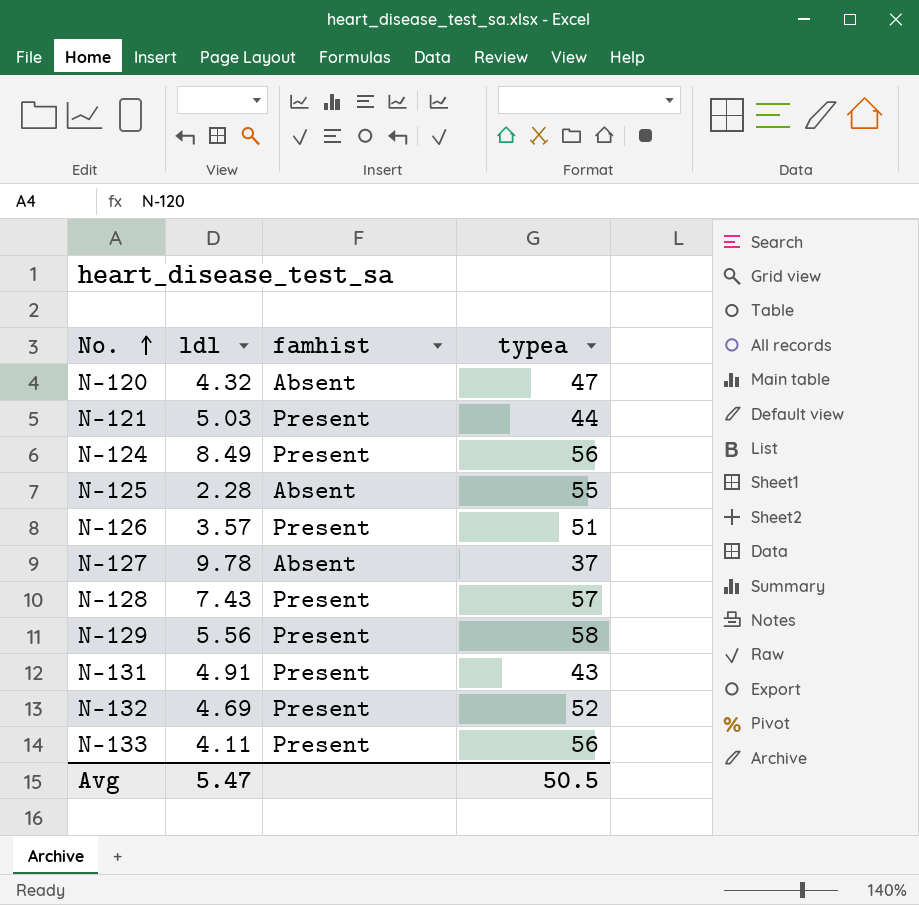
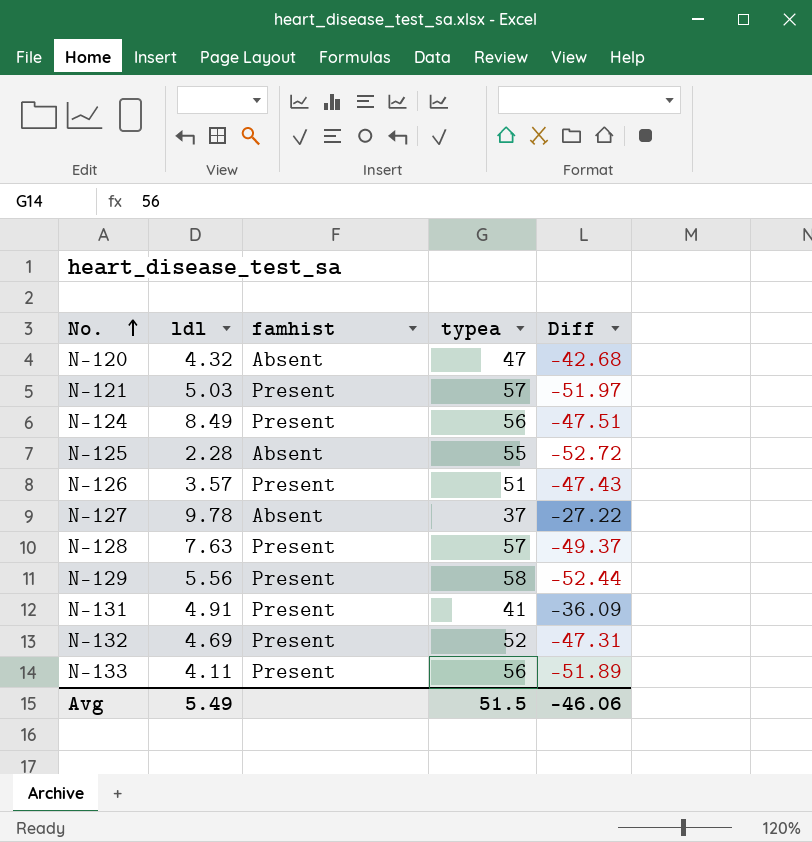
column Diff | formula: none -> [ldl] - [typea]
N-121 | typea: 44 -> 57
N-128 | ldl: 7.43 -> 7.63
N-131 | typea: 43 -> 41
Avg | ldl: 5.47 -> 5.49
Avg | typea: 50.5 -> 51.5

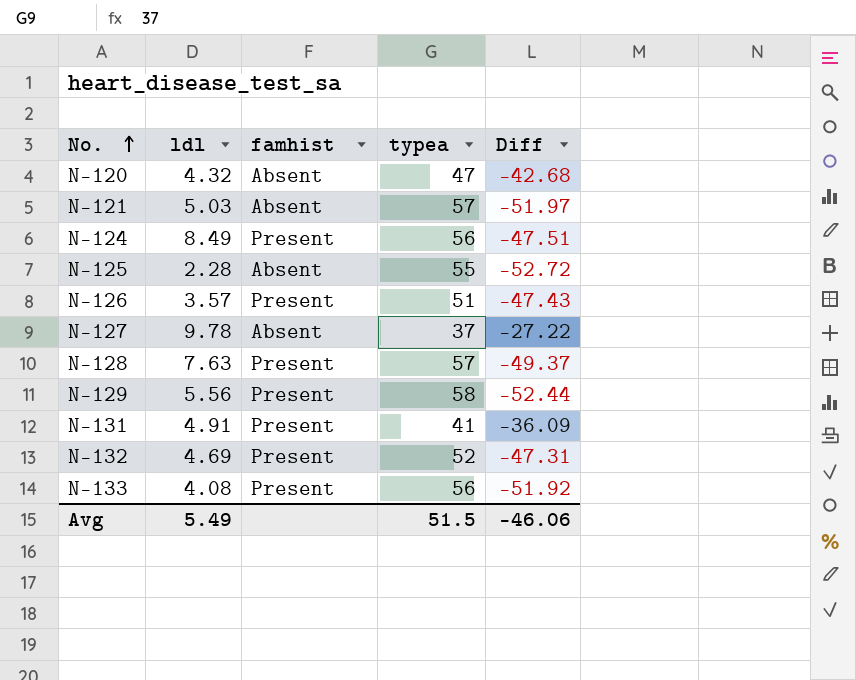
N-121 | famhist: Present -> Absent
N-133 | ldl: 4.11 -> 4.08
N-133 | Diff: -51.89 -> -51.92

